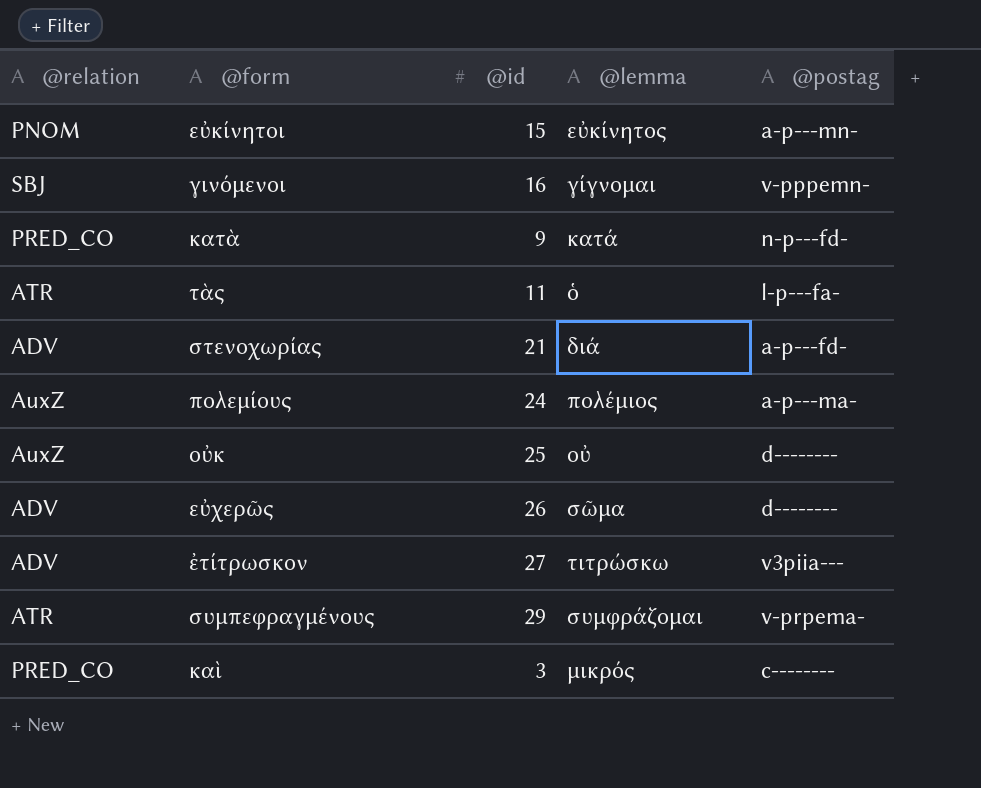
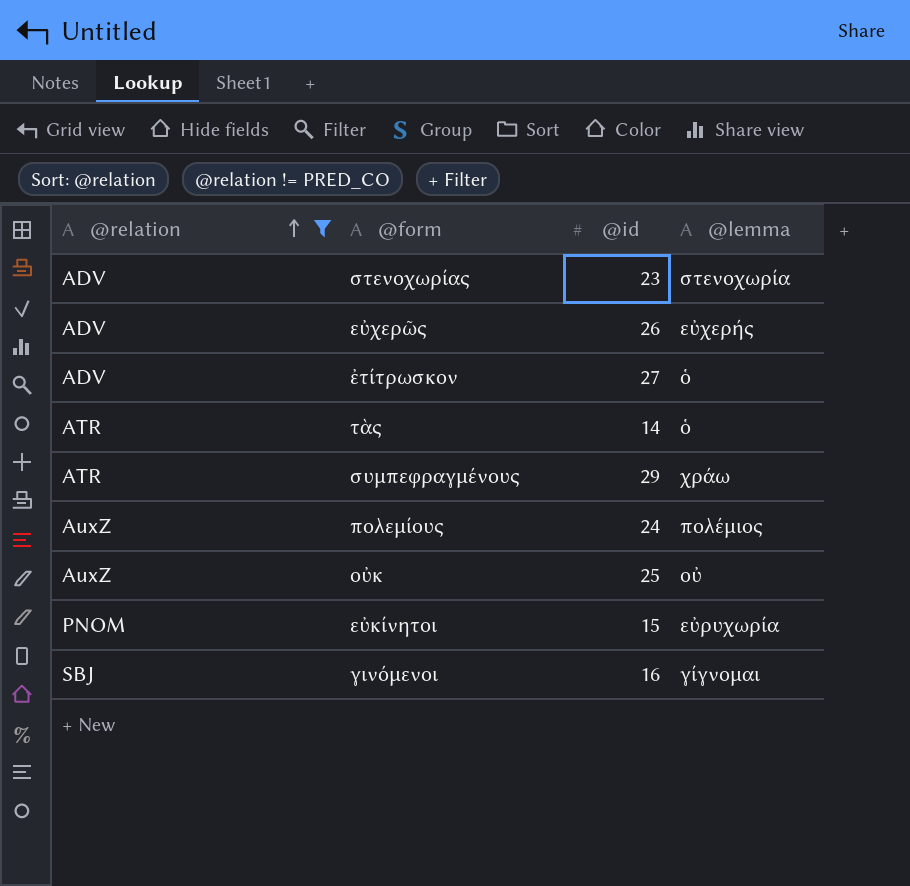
filter: none -> @relation != PRED_CO
row order: none -> @relation ascending
column @postag | position: 5 -> none
στενοχωρίας | @id: 21 -> 23
στενοχωρίας | @lemma: διά -> στενοχωρία
εὐχερῶς | @lemma: σῶμα -> εὐχερής
ἐτίτρωσκον | @lemma: τιτρώσκω -> ὁ
τὰς | @id: 11 -> 14
συμπεφραγμένους | @lemma: συμφράζομαι -> χράω
εὐκίνητοι | @lemma: εὐκίνητος -> εὐρυχωρία

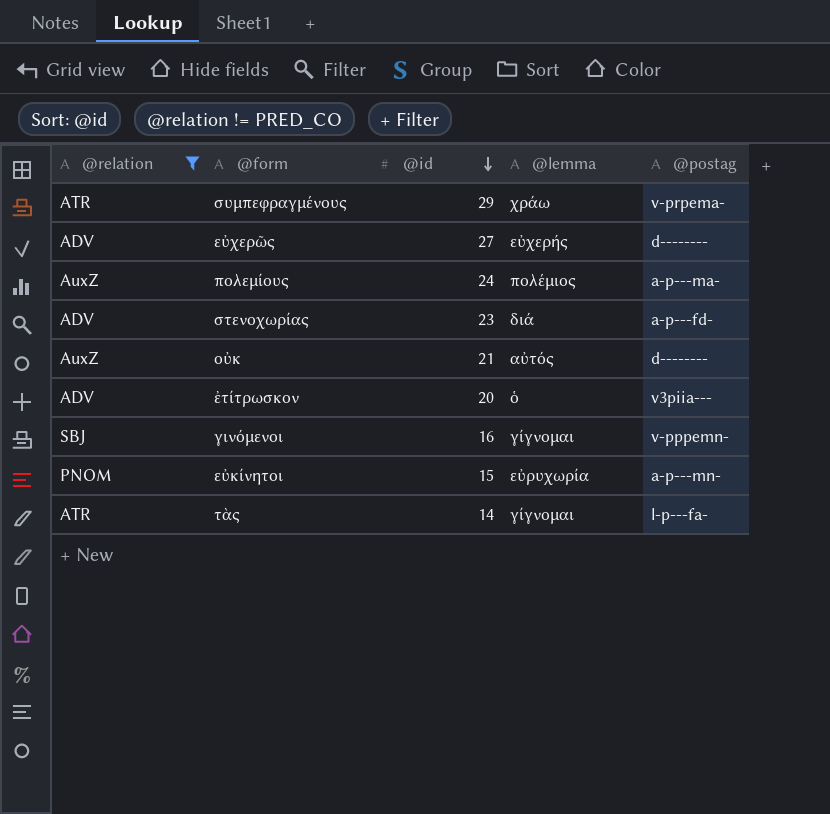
row order: @relation ascending -> @id descending
column @postag | position: none -> 5
εὐχερῶς | @id: 26 -> 27
στενοχωρίας | @lemma: στενοχωρία -> διά
οὐκ | @id: 25 -> 21
οὐκ | @lemma: οὐ -> αὐτός
ἐτίτρωσκον | @id: 27 -> 20
τὰς | @lemma: ὁ -> γίγνομαι

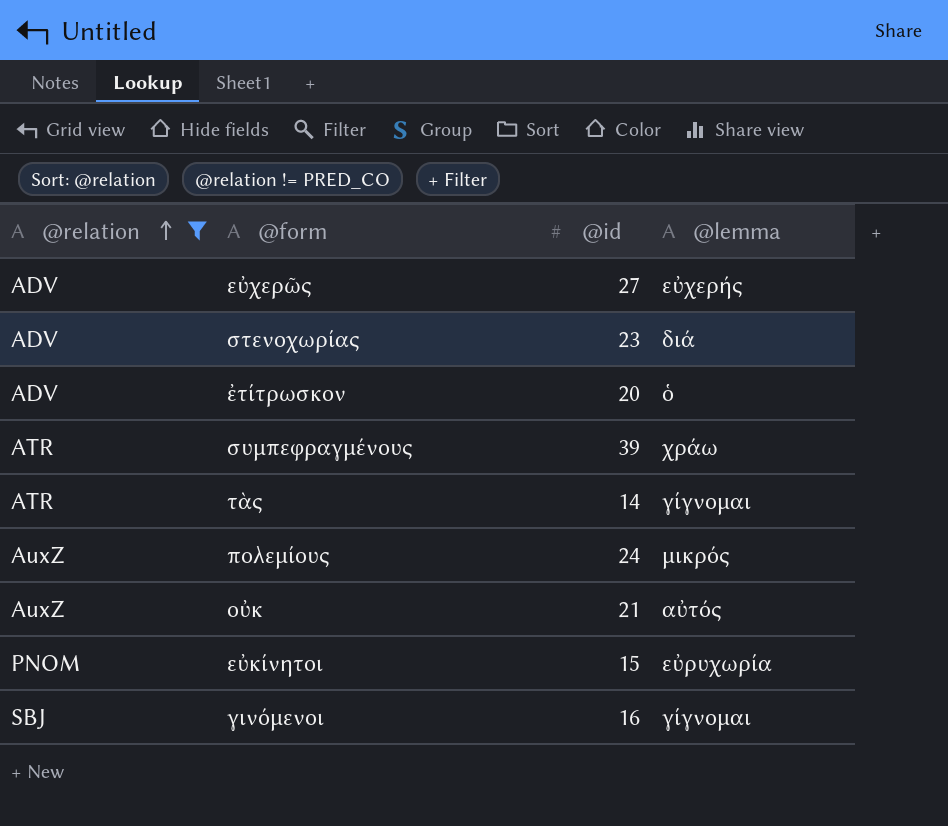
row order: @id descending -> @relation ascending
column @postag | position: 5 -> none
συμπεφραγμένους | @id: 29 -> 39
πολεμίους | @lemma: πολέμιος -> μικρός

